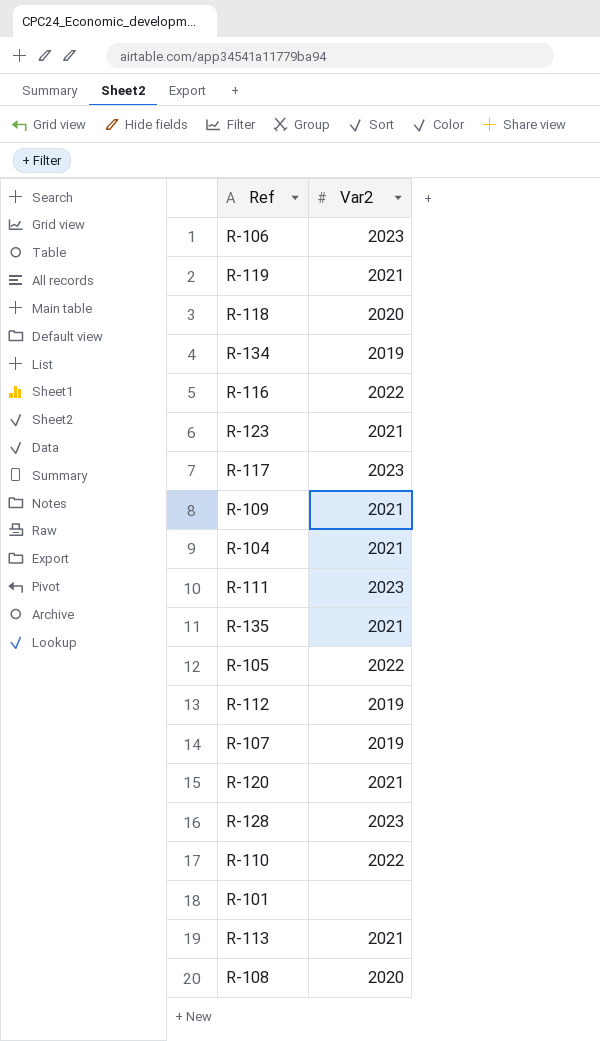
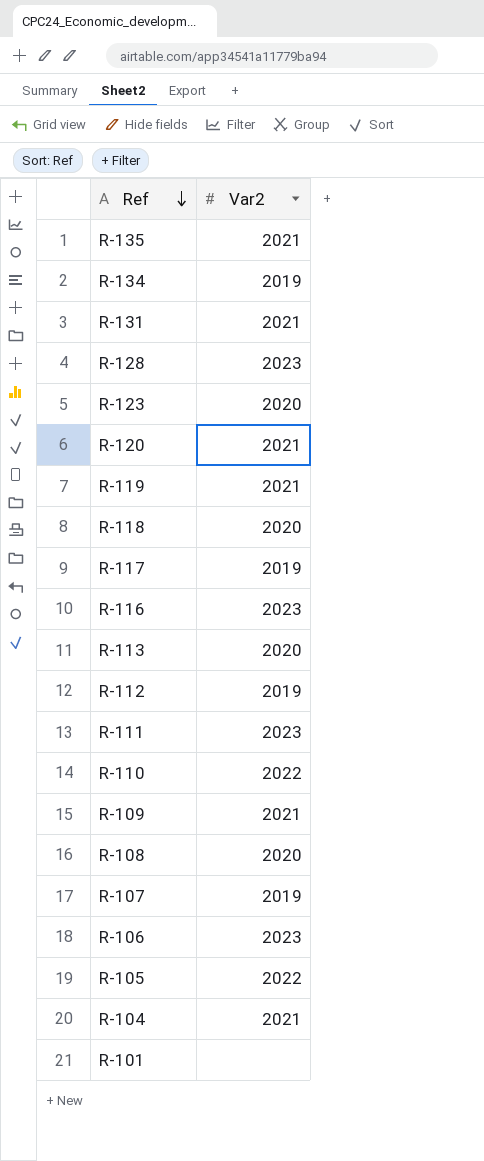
row order: none -> Ref descending
row R-131: none -> 2021
R-123 | Var2: 2021 -> 2020
R-117 | Var2: 2023 -> 2019
R-116 | Var2: 2022 -> 2023
R-113 | Var2: 2021 -> 2020

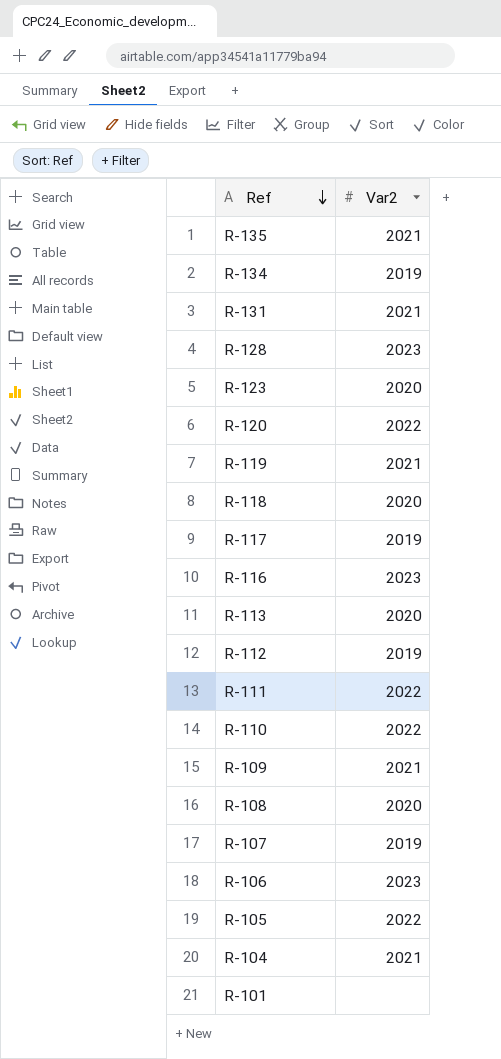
R-120 | Var2: 2021 -> 2022
R-111 | Var2: 2023 -> 2022

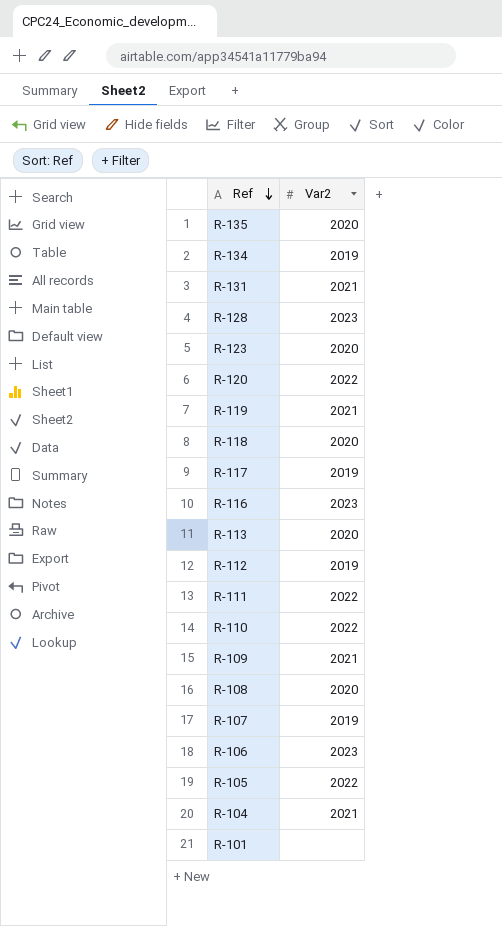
R-135 | Var2: 2021 -> 2020

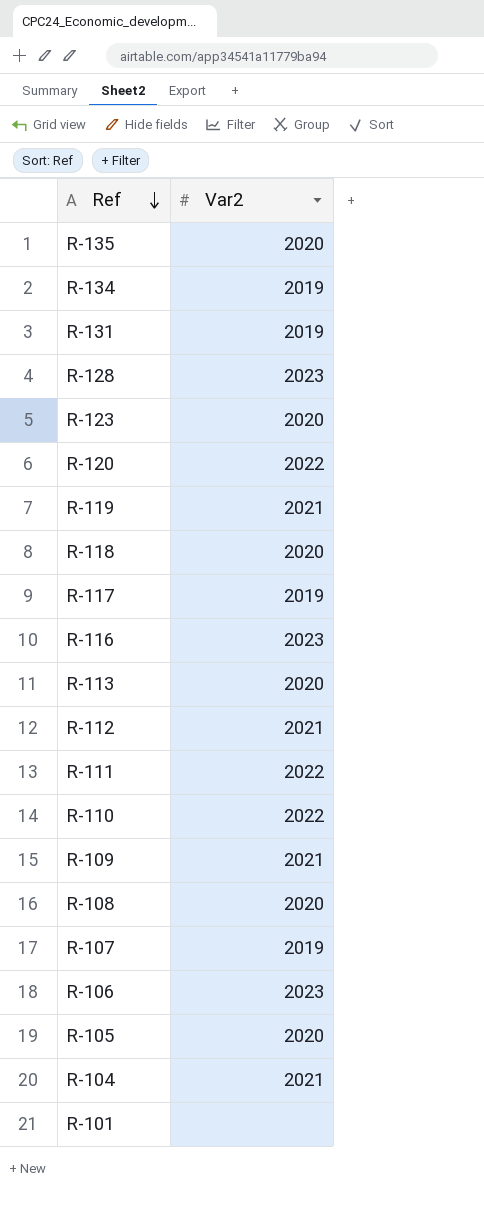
R-131 | Var2: 2021 -> 2019
R-112 | Var2: 2019 -> 2021
R-105 | Var2: 2022 -> 2020

